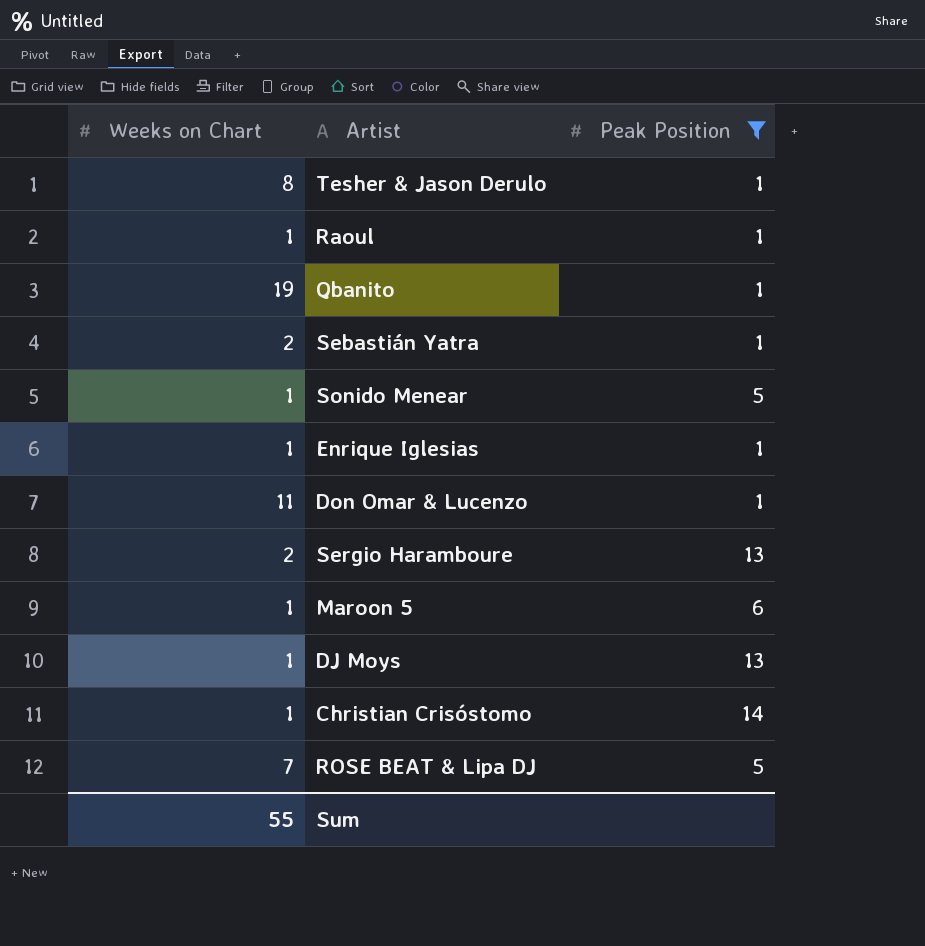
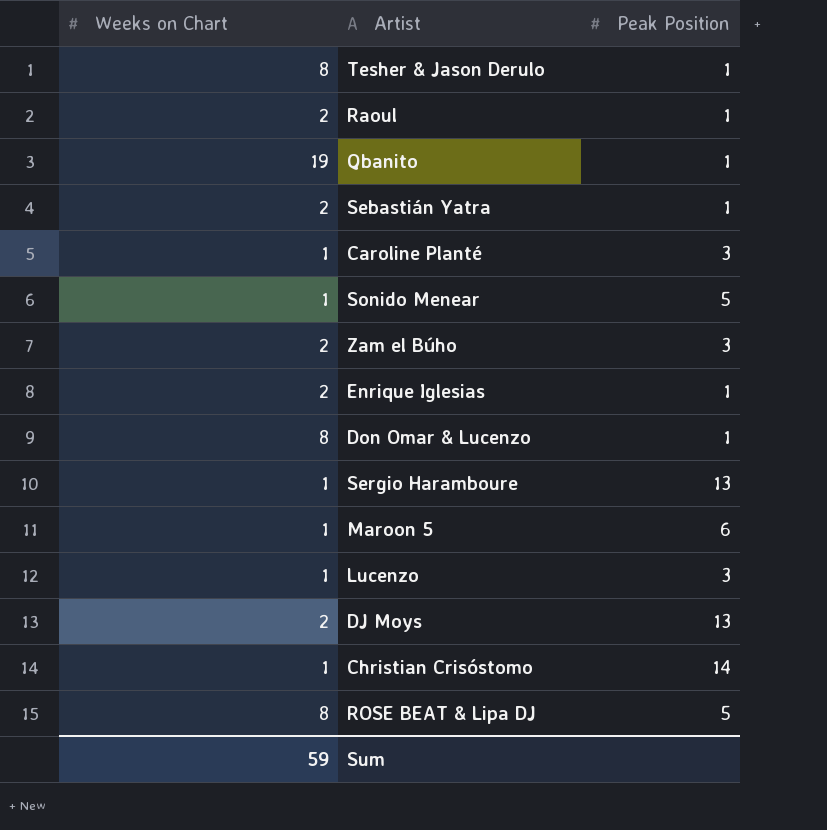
filter: Peak Position != 3 -> none
Raoul | Weeks on Chart: 1 -> 2
Enrique Iglesias | Weeks on Chart: 1 -> 2
Don Omar & Lucenzo | Weeks on Chart: 11 -> 8
Sergio Haramboure | Weeks on Chart: 2 -> 1
DJ Moys | Weeks on Chart: 1 -> 2
ROSE BEAT & Lipa DJ | Weeks on Chart: 7 -> 8
Sum | Weeks on Chart: 55 -> 59

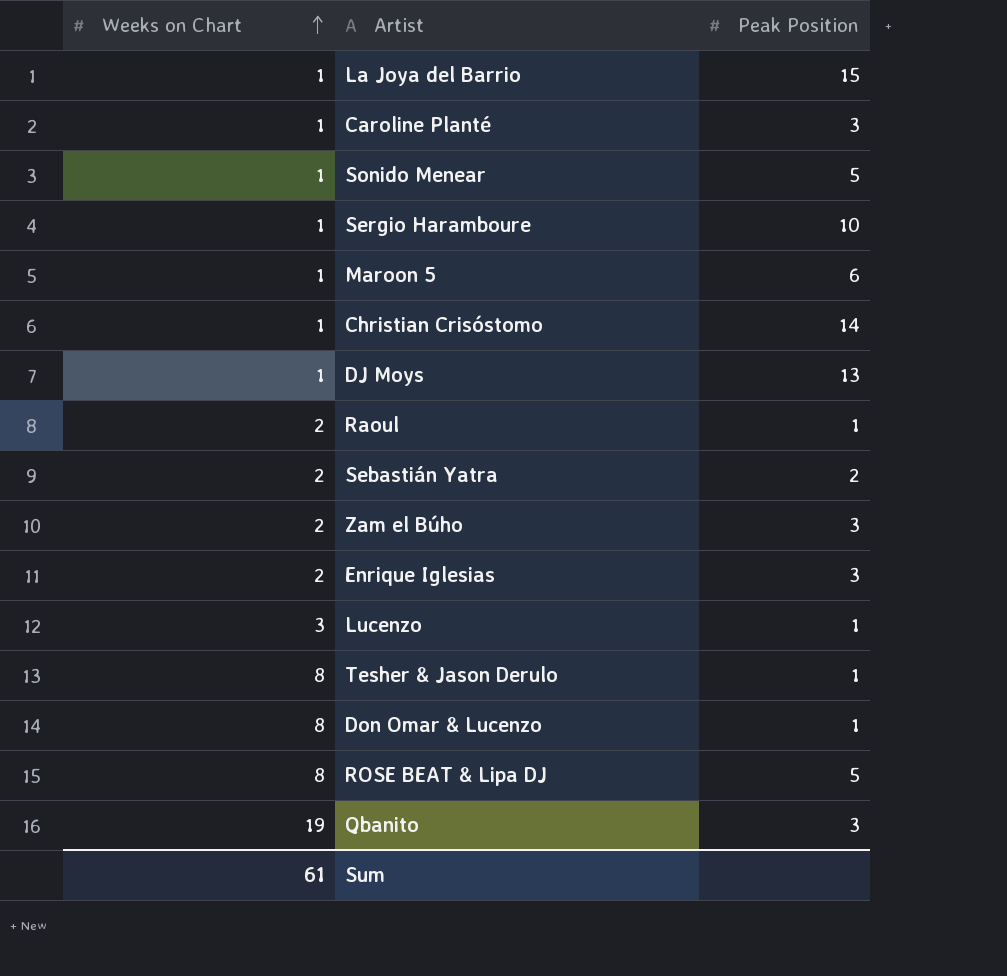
row order: none -> Weeks on Chart ascending
row La Joya del Barrio: none -> 1 | 15
Sergio Haramboure | Peak Position: 13 -> 10
DJ Moys | Weeks on Chart: 2 -> 1
Sebastián Yatra | Peak Position: 1 -> 2
Enrique Iglesias | Peak Position: 1 -> 3
Lucenzo | Weeks on Chart: 1 -> 3
Lucenzo | Peak Position: 3 -> 1
Qbanito | Peak Position: 1 -> 3
Sum | Weeks on Chart: 59 -> 61

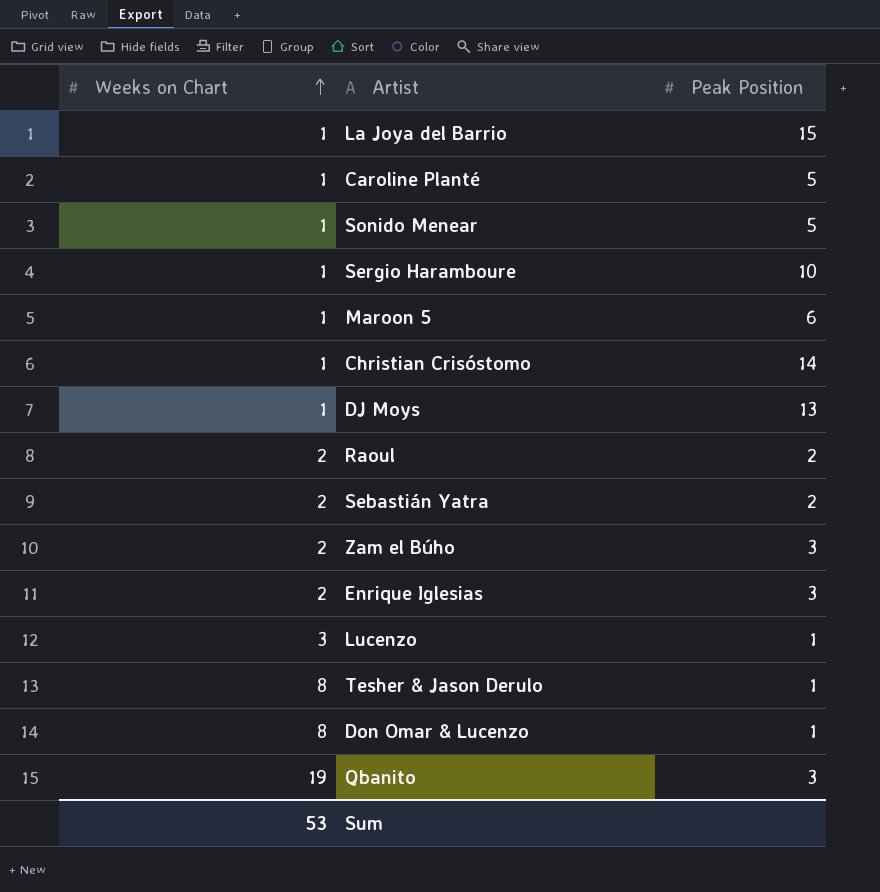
row ROSE BEAT & Lipa DJ: 8 | 5 -> none
Caroline Planté | Peak Position: 3 -> 5
Raoul | Peak Position: 1 -> 2
Sum | Weeks on Chart: 61 -> 53

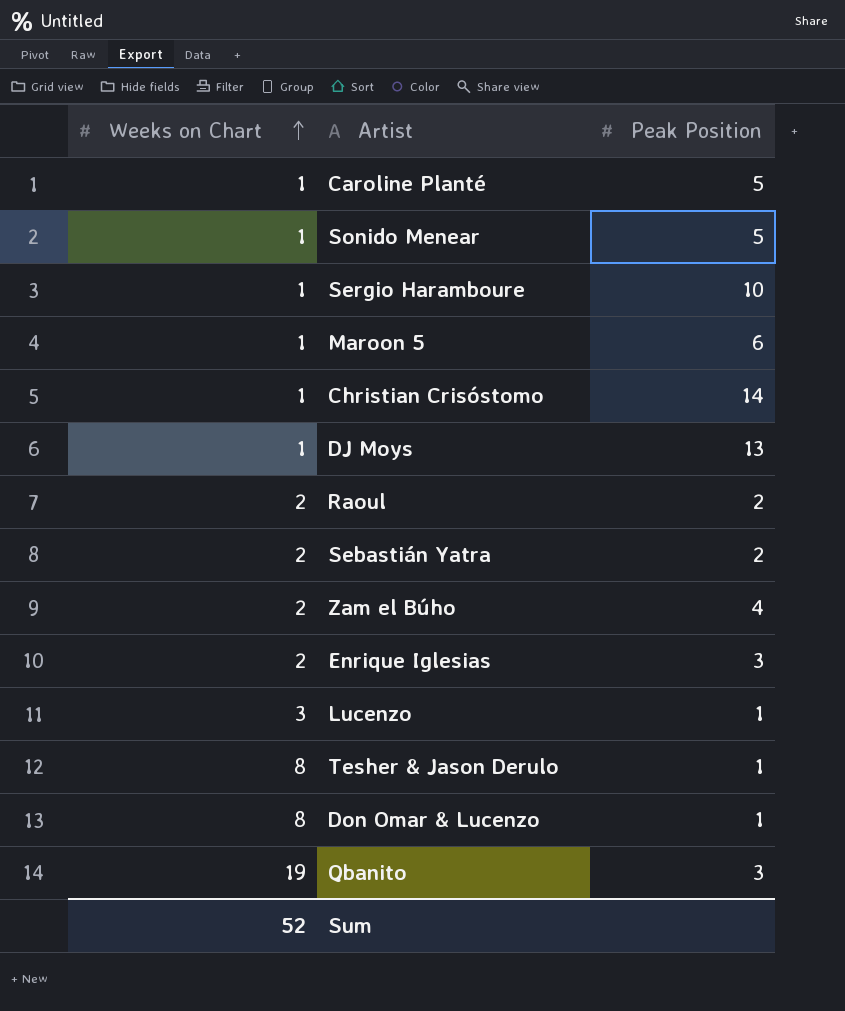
row La Joya del Barrio: 1 | 15 -> none
Zam el Búho | Peak Position: 3 -> 4
Sum | Weeks on Chart: 53 -> 52

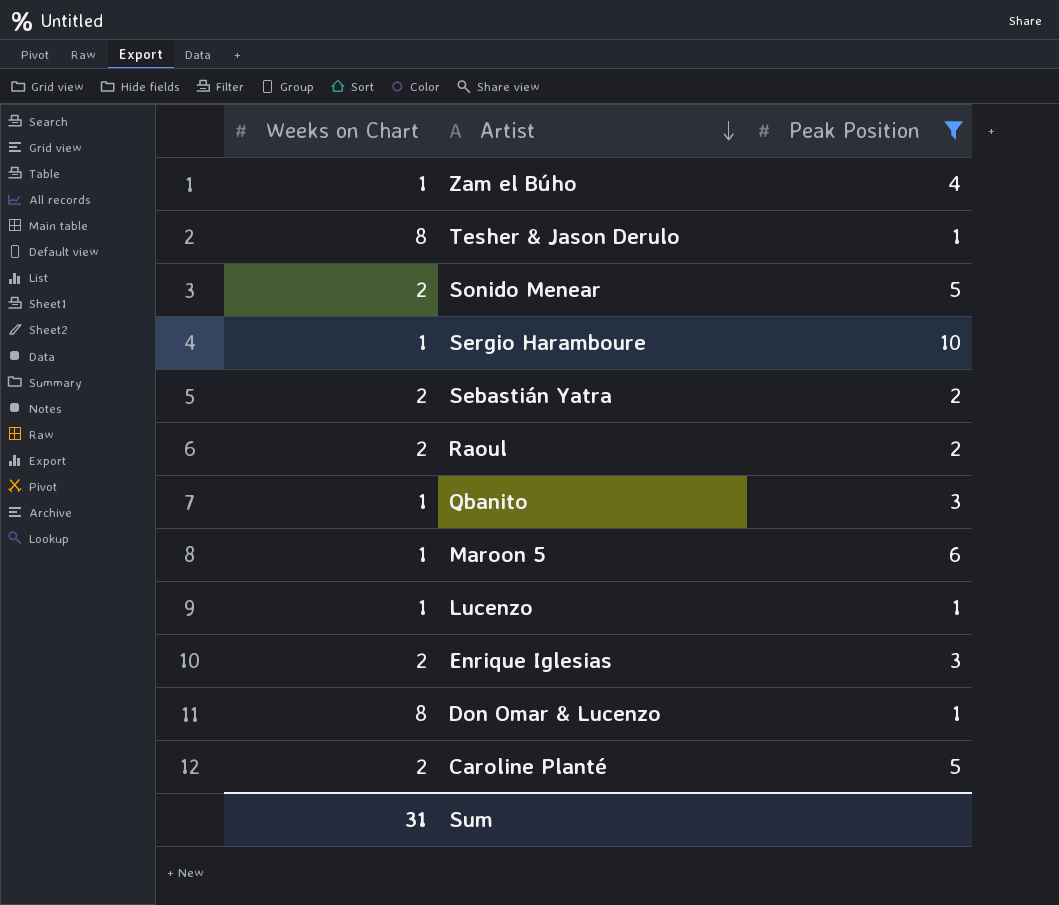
filter: none -> Peak Position <= 10
row order: Weeks on Chart ascending -> Artist descending
Zam el Búho | Weeks on Chart: 2 -> 1
Sonido Menear | Weeks on Chart: 1 -> 2
Qbanito | Weeks on Chart: 19 -> 1
Lucenzo | Weeks on Chart: 3 -> 1
Caroline Planté | Weeks on Chart: 1 -> 2
Sum | Weeks on Chart: 52 -> 31

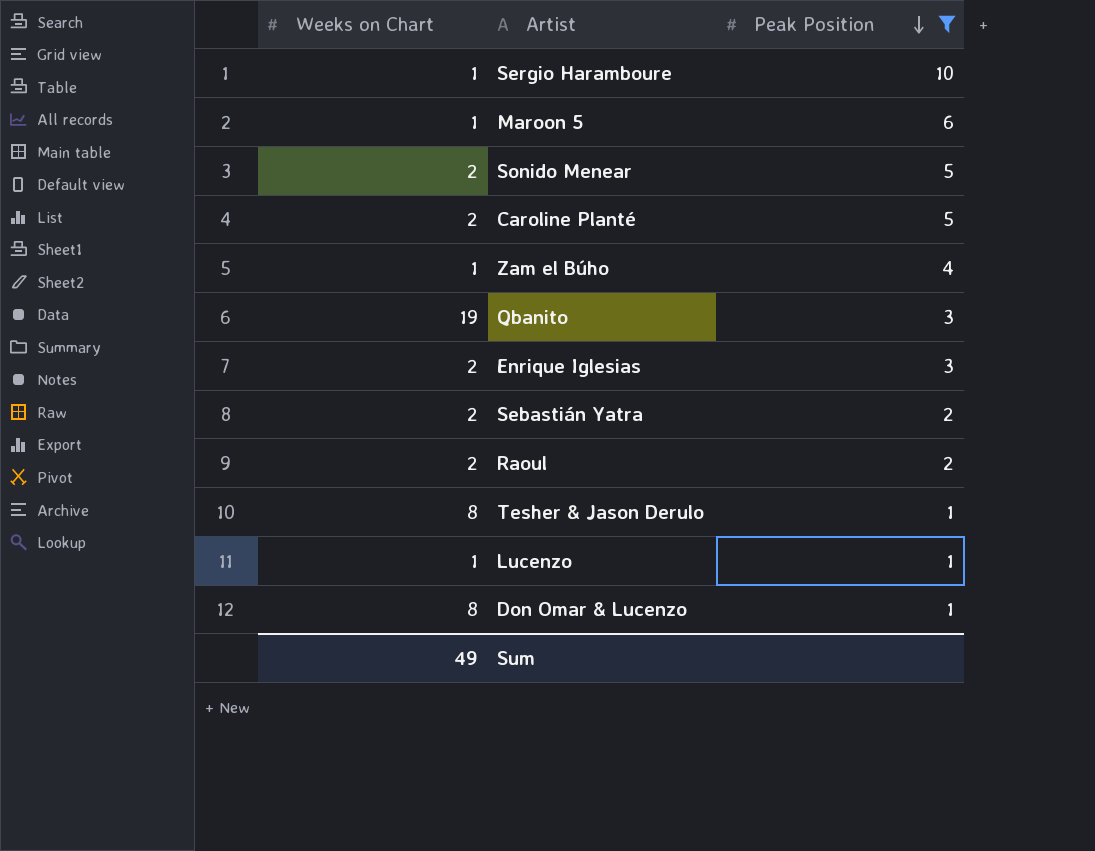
row order: Artist descending -> Peak Position descending
Qbanito | Weeks on Chart: 1 -> 19
Sum | Weeks on Chart: 31 -> 49

